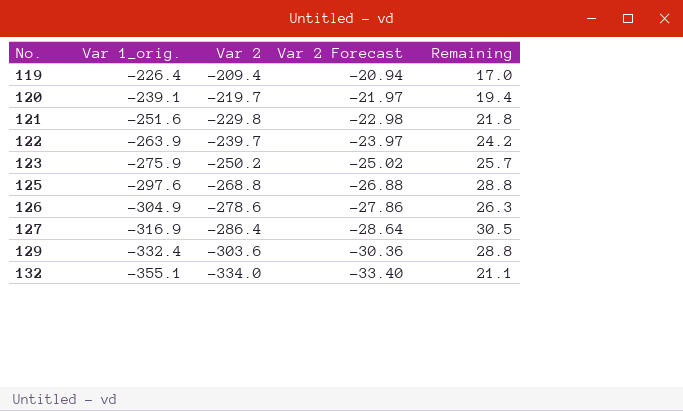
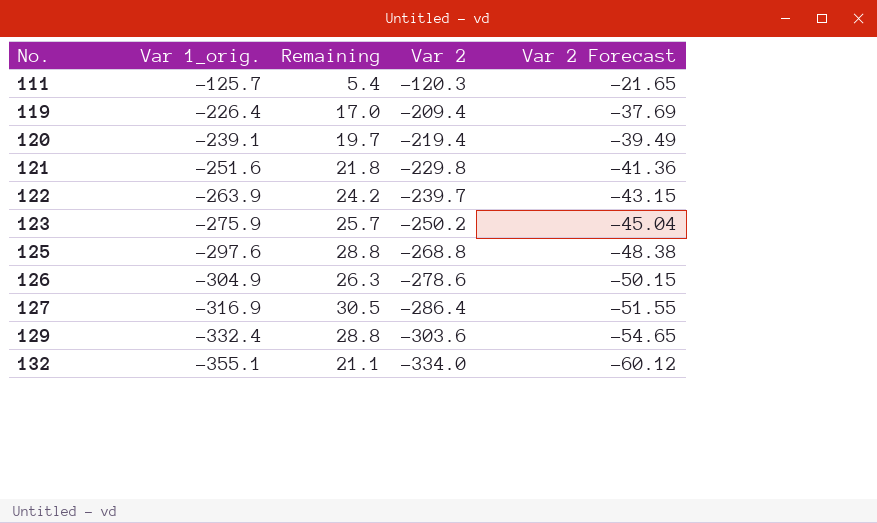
column Remaining | position: 5 -> 3
column Var 2 Forecast | formula: [Var 2] * 0.1 -> [Var 2] * 0.18
row 111: none -> -125.7 | 5.4 | -120.3 | -21.65
120 | Remaining: 19.4 -> 19.7
120 | Var 2: -219.7 -> -219.4

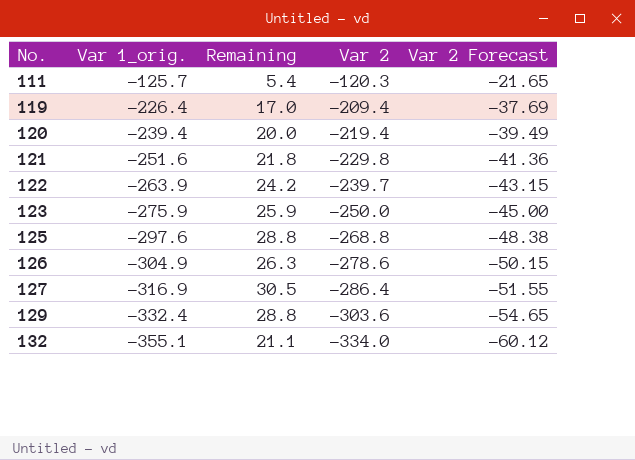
120 | Var 1_orig.: -239.1 -> -239.4
120 | Remaining: 19.7 -> 20.0
123 | Remaining: 25.7 -> 25.9
123 | Var 2: -250.2 -> -250.0
123 | Var 2 Forecast: -45.04 -> -45.00

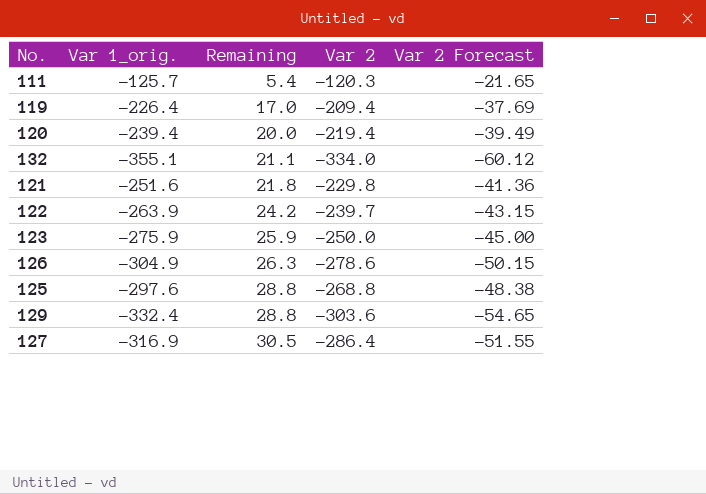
row order: No. ascending -> Remaining ascending

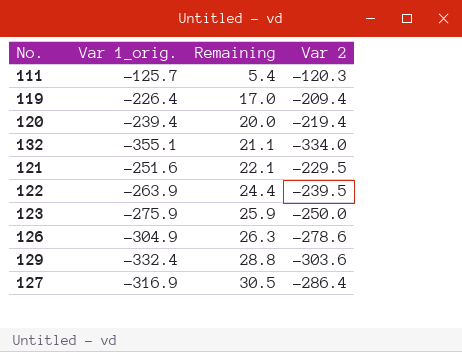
column Var 2 Forecast | formula: [Var 2] * 0.18 -> none
row 125: -297.6 | 28.8 | -268.8 | -48.38 -> none
121 | Remaining: 21.8 -> 22.1
121 | Var 2: -229.8 -> -229.5
122 | Remaining: 24.2 -> 24.4
122 | Var 2: -239.7 -> -239.5

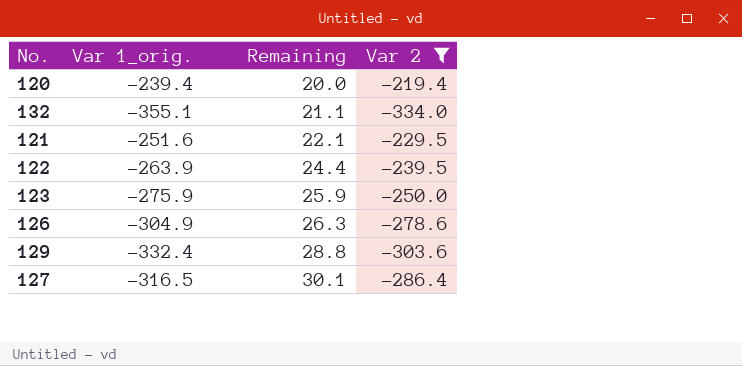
filter: none -> Var 2 <= -219.4
127 | Var 1_orig.: -316.9 -> -316.5
127 | Remaining: 30.5 -> 30.1

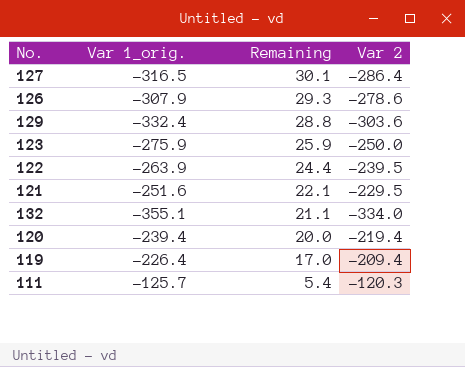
filter: Var 2 <= -219.4 -> none
row order: Remaining ascending -> Remaining descending
126 | Var 1_orig.: -304.9 -> -307.9
126 | Remaining: 26.3 -> 29.3

